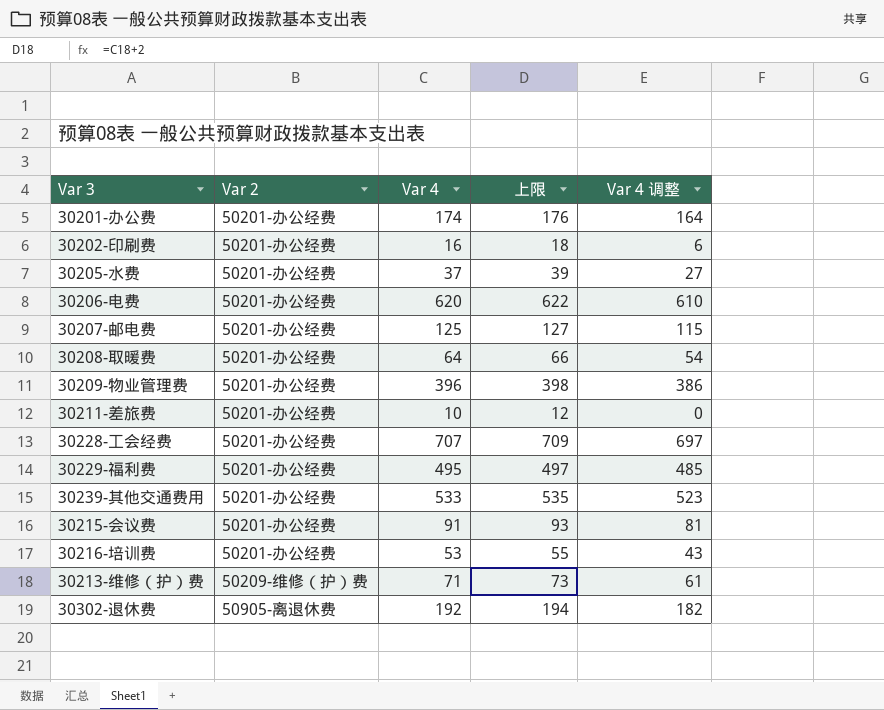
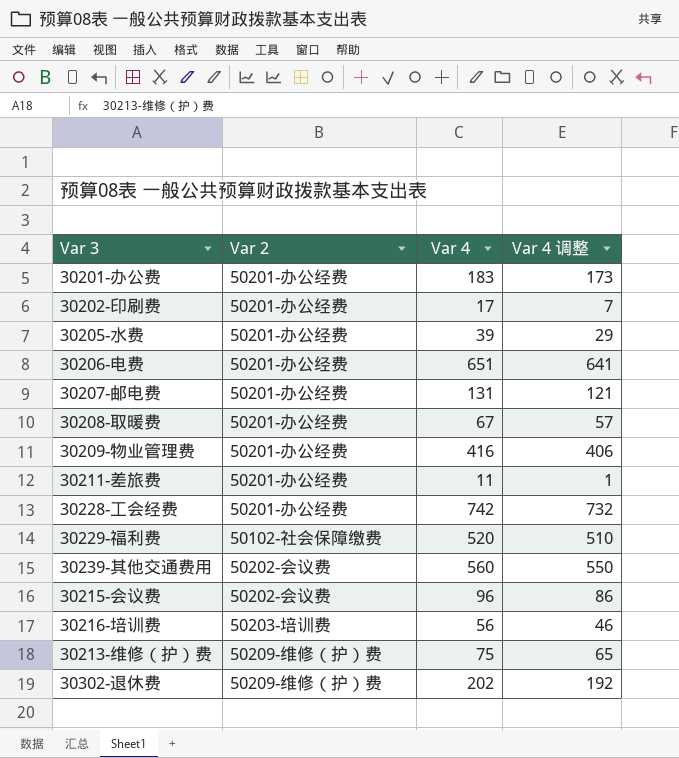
column 上限 | formula: [Var 4] + 2 -> none
30201-办公费 | Var 4: 174 -> 183
30201-办公费 | Var 4 调整: 164 -> 173
30202-印刷费 | Var 4: 16 -> 17
30202-印刷费 | Var 4 调整: 6 -> 7
30205-水费 | Var 4: 37 -> 39
30205-水费 | Var 4 调整: 27 -> 29
30206-电费 | Var 4: 620 -> 651
30206-电费 | Var 4 调整: 610 -> 641
30207-邮电费 | Var 4: 125 -> 131
30207-邮电费 | Var 4 调整: 115 -> 121
30208-取暖费 | Var 4: 64 -> 67
30208-取暖费 | Var 4 调整: 54 -> 57
30209-物业管理费 | Var 4: 396 -> 416
30209-物业管理费 | Var 4 调整: 386 -> 406
30211-差旅费 | Var 4: 10 -> 11
30211-差旅费 | Var 4 调整: 0 -> 1
30228-工会经费 | Var 4: 707 -> 742
30228-工会经费 | Var 4 调整: 697 -> 732
30229-福利费 | Var 2: 50201-办公经费 -> 50102-社会保障缴费
30229-福利费 | Var 4: 495 -> 520
30229-福利费 | Var 4 调整: 485 -> 510
30239-其他交通费用 | Var 2: 50201-办公经费 -> 50202-会议费
30239-其他交通费用 | Var 4: 533 -> 560
30239-其他交通费用 | Var 4 调整: 523 -> 550
30215-会议费 | Var 2: 50201-办公经费 -> 50202-会议费
30215-会议费 | Var 4: 91 -> 96
30215-会议费 | Var 4 调整: 81 -> 86
30216-培训费 | Var 2: 50201-办公经费 -> 50203-培训费
30216-培训费 | Var 4: 53 -> 56
30216-培训费 | Var 4 调整: 43 -> 46
30213-维修（护）费 | Var 4: 71 -> 75
30213-维修（护）费 | Var 4 调整: 61 -> 65
30302-退休费 | Var 2: 50905-离退休费 -> 50209-维修（护）费
30302-退休费 | Var 4: 192 -> 202
30302-退休费 | Var 4 调整: 182 -> 192

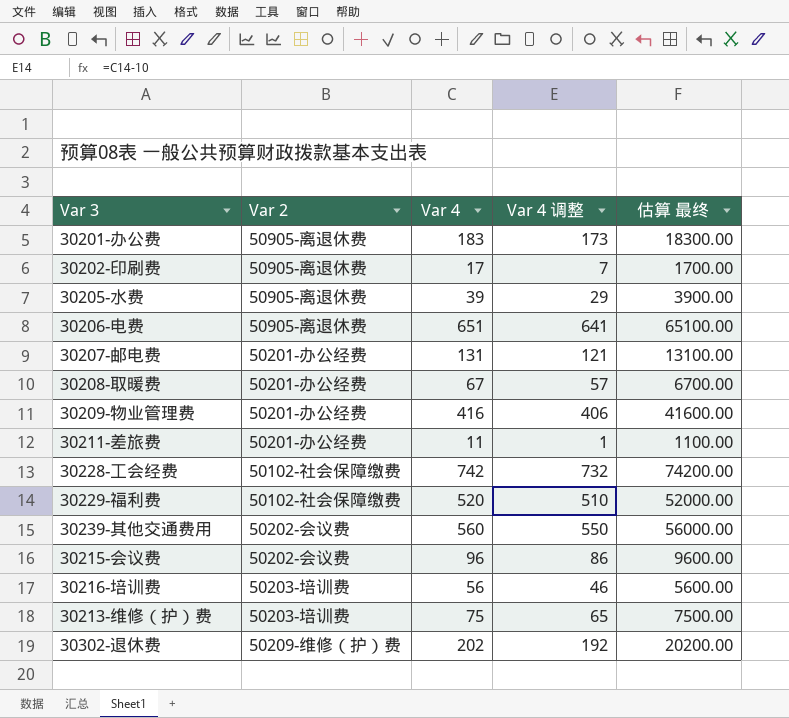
column 估算 最终 | formula: none -> [Var 4] * 100
30201-办公费 | Var 2: 50201-办公经费 -> 50905-离退休费
30202-印刷费 | Var 2: 50201-办公经费 -> 50905-离退休费
30205-水费 | Var 2: 50201-办公经费 -> 50905-离退休费
30206-电费 | Var 2: 50201-办公经费 -> 50905-离退休费
30228-工会经费 | Var 2: 50201-办公经费 -> 50102-社会保障缴费
30213-维修（护）费 | Var 2: 50209-维修（护）费 -> 50203-培训费

